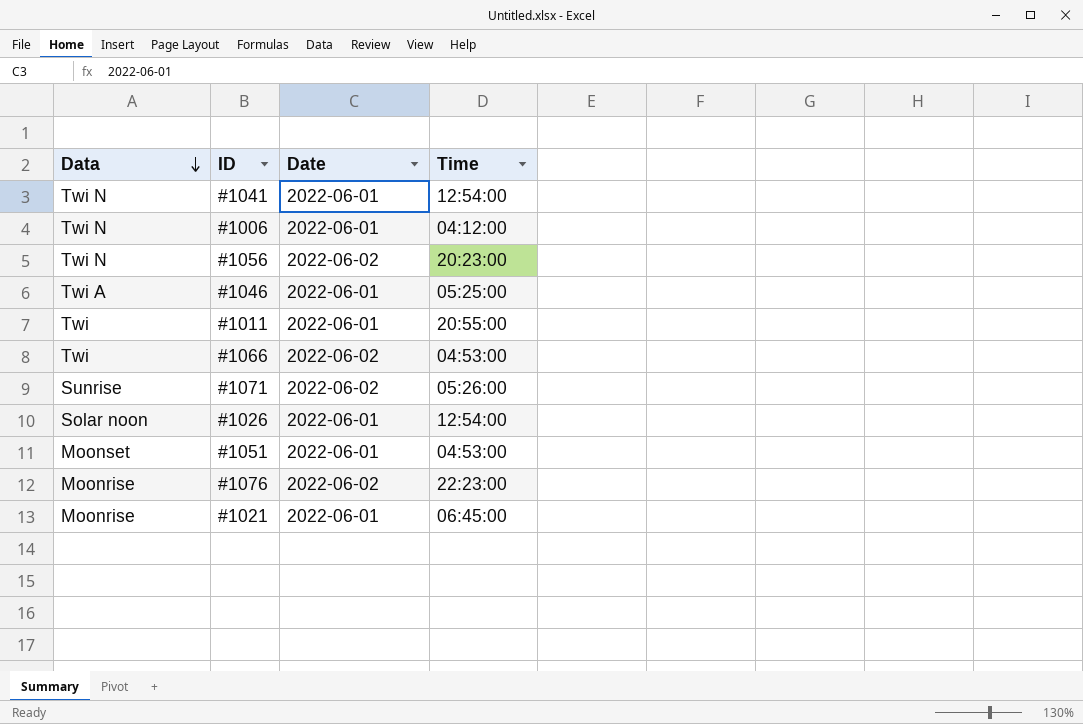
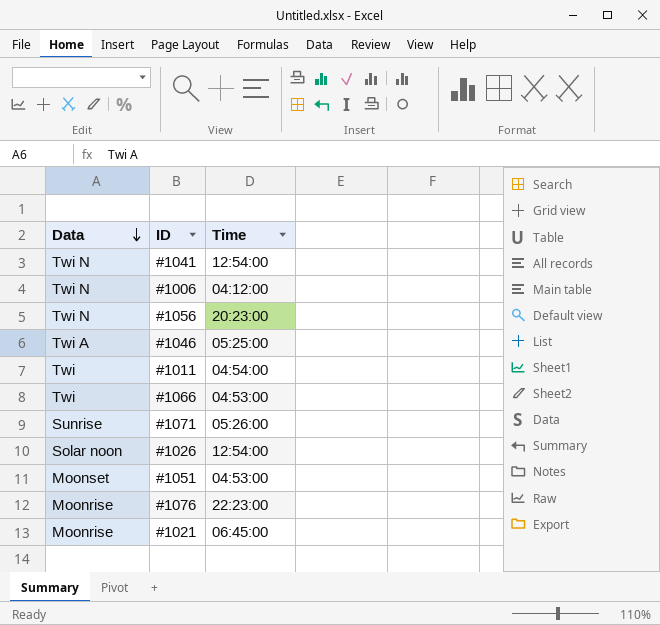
column Date | position: 3 -> none
#1011 | Time: 20:55:00 -> 04:54:00

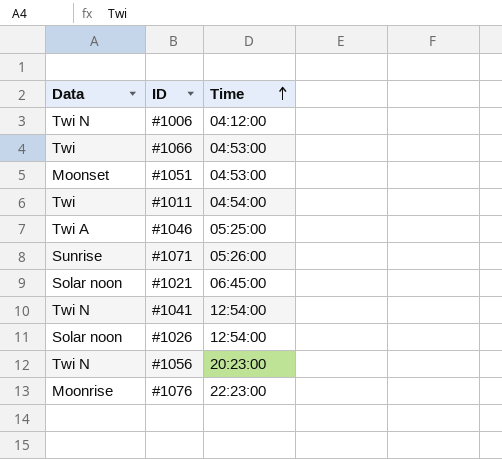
row order: Data descending -> Time ascending
#1021 | Data: Moonrise -> Solar noon

